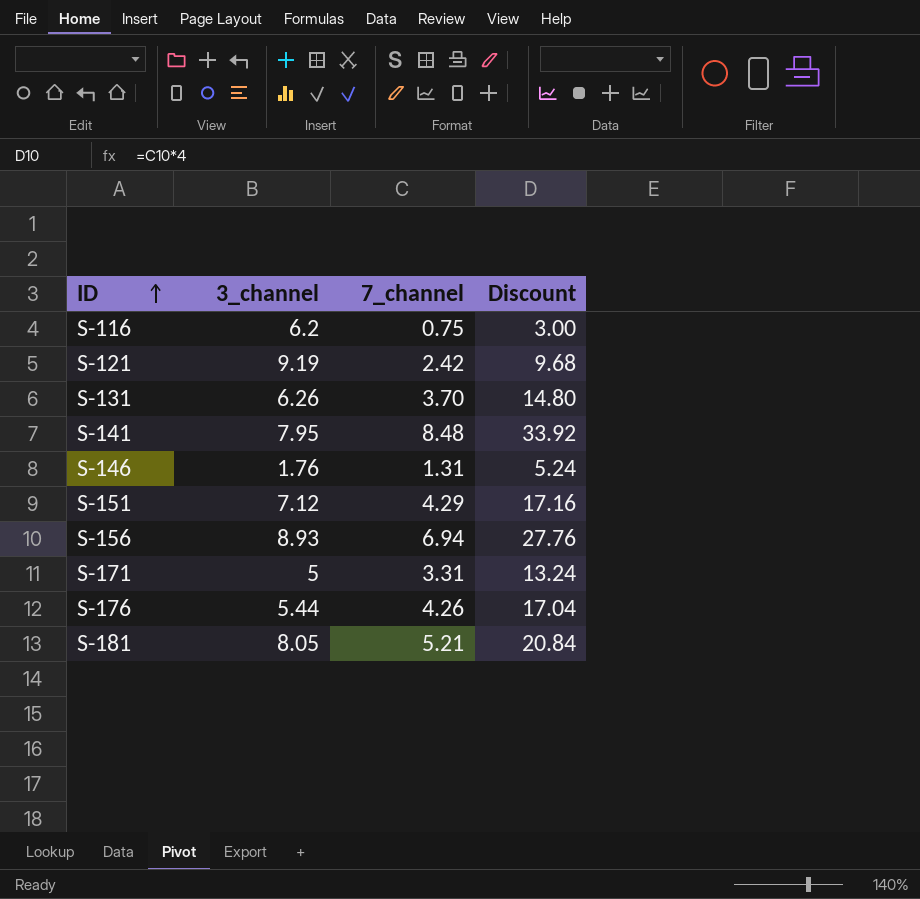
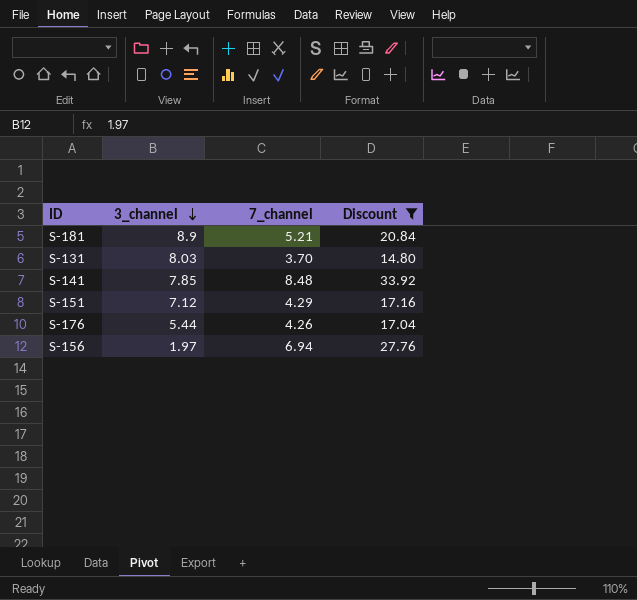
filter: none -> Discount >= 14.80
row order: ID ascending -> 3_channel descending
S-181 | 3_channel: 8.05 -> 8.9
S-131 | 3_channel: 6.26 -> 8.03
S-141 | 3_channel: 7.95 -> 7.85
S-156 | 3_channel: 8.93 -> 1.97

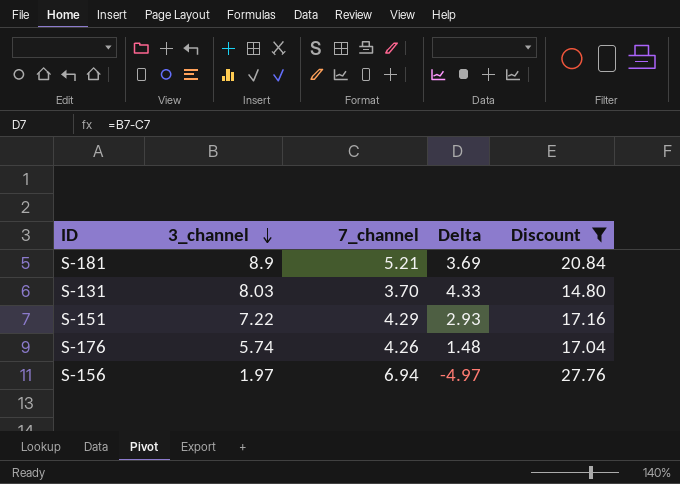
column Delta | formula: none -> [3_channel] - [7_channel]
row S-141: 7.85 | 8.48 | 33.92 -> none
S-151 | 3_channel: 7.12 -> 7.22
S-176 | 3_channel: 5.44 -> 5.74

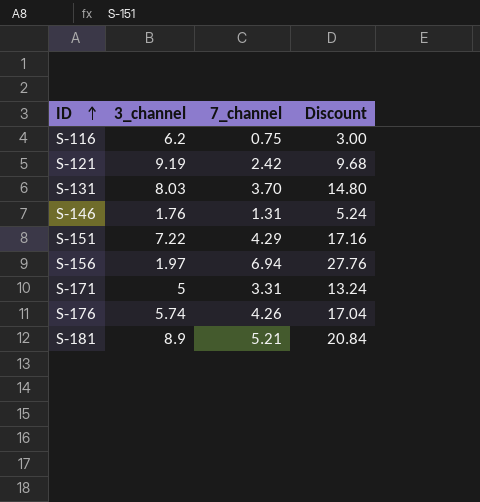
filter: Discount >= 14.80 -> none
row order: 3_channel descending -> ID ascending
column Delta | formula: [3_channel] - [7_channel] -> none

